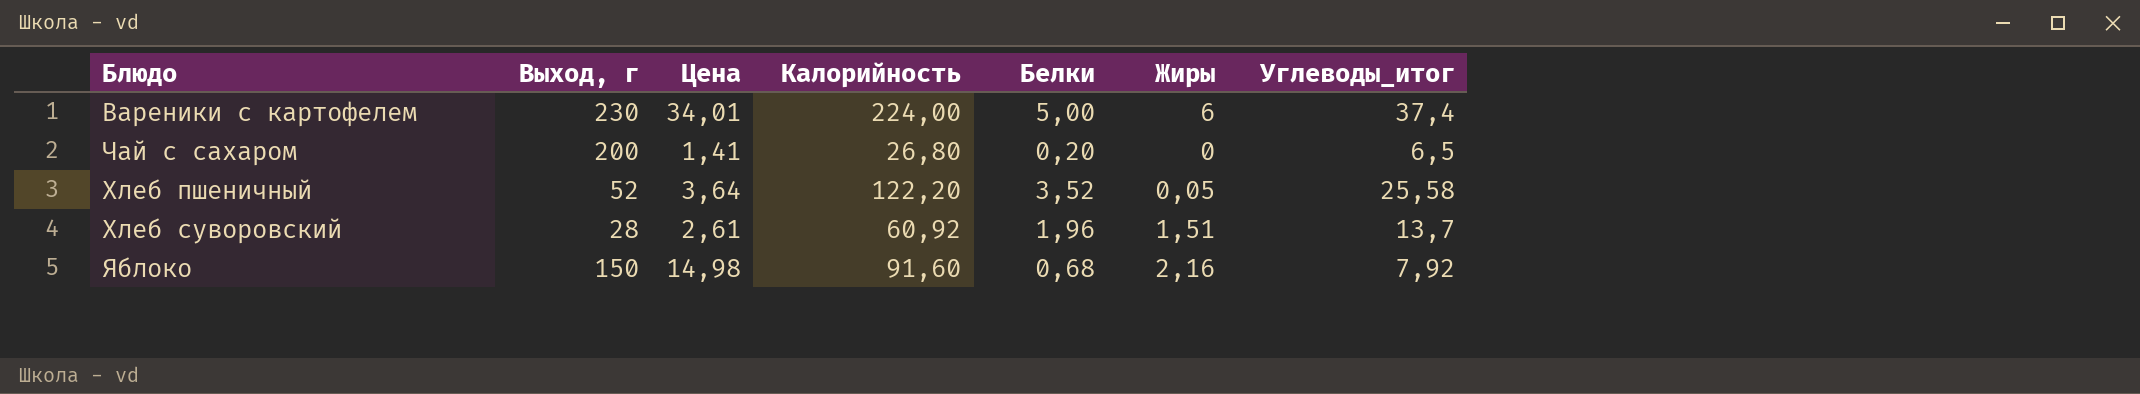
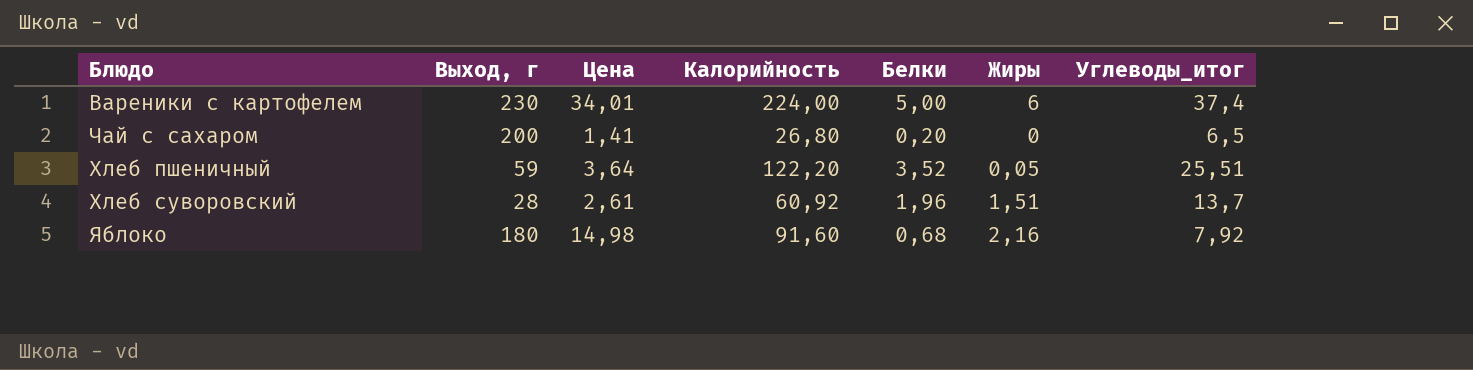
Хлеб пшеничный | Выход, г: 52 -> 59
Хлеб пшеничный | Углеводы_итог: 25,58 -> 25,51
Яблоко | Выход, г: 150 -> 180

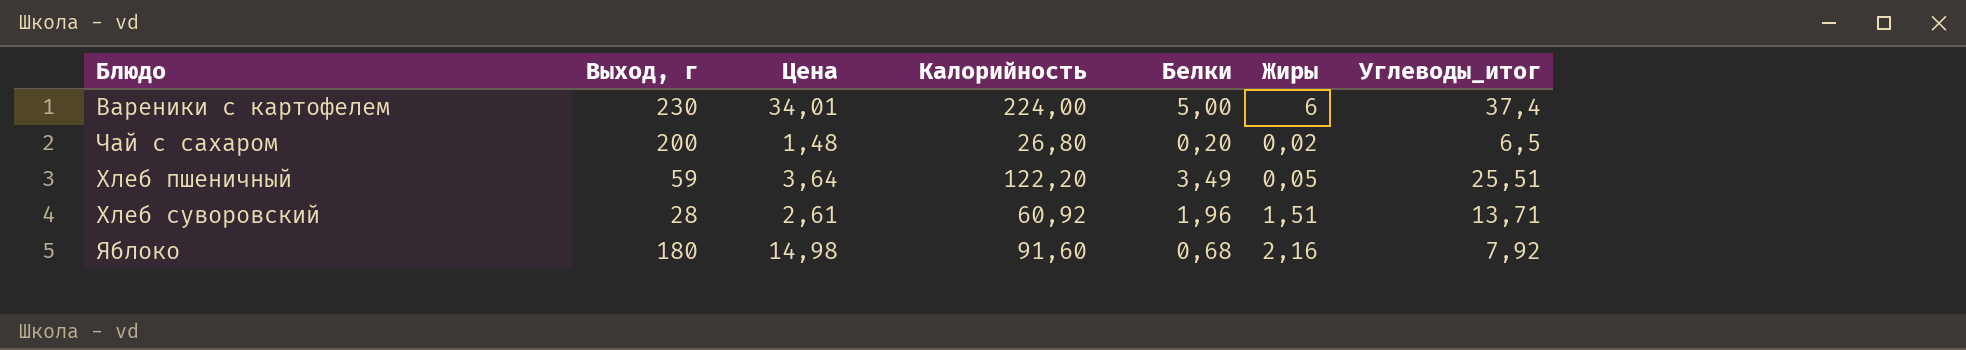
Чай с сахаром | Цена: 1,41 -> 1,48
Чай с сахаром | Жиры: 0 -> 0,02
Хлеб пшеничный | Белки: 3,52 -> 3,49
Хлеб суворовский | Углеводы_итог: 13,7 -> 13,71

